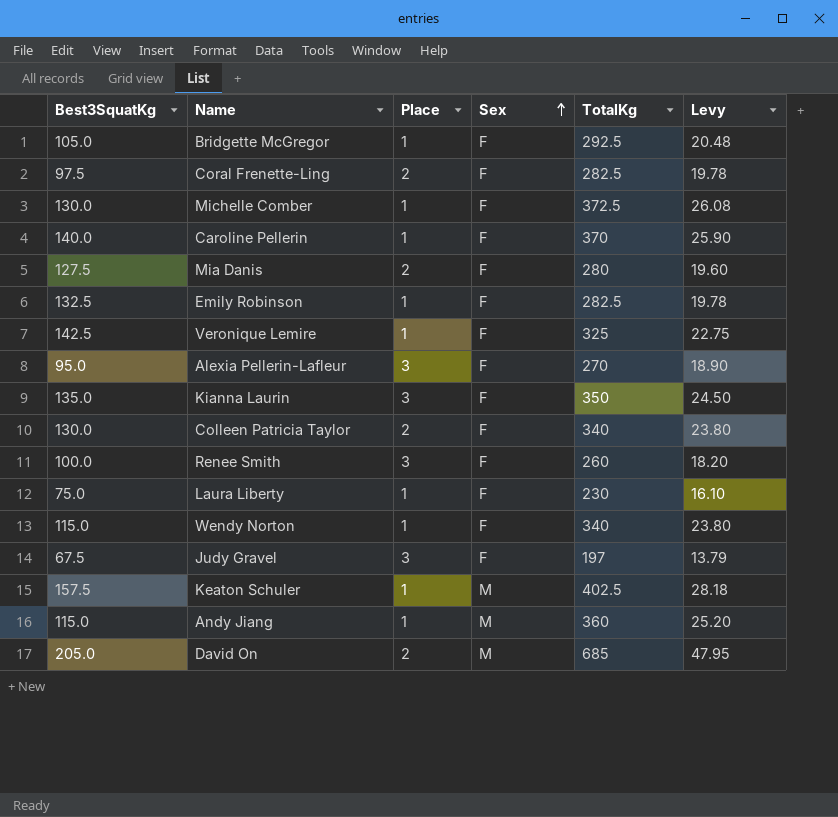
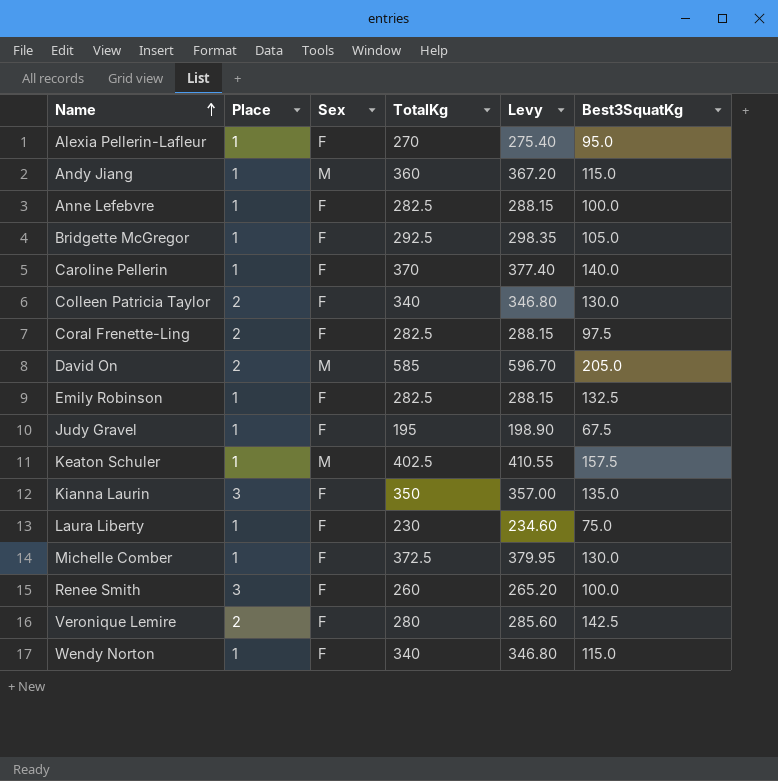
row order: Sex ascending -> Name ascending
column Levy | formula: [TotalKg] * 0.07 -> [TotalKg] * 1.02
column Best3SquatKg | position: 1 -> 6
row Mia Danis: 127.5 | 2 | F | 280 | 19.60 -> none
Alexia Pellerin-Lafleur | Place: 3 -> 1
row Anne Lefebvre: none -> 1 | F | 282.5 | 288.15 | 100.0
David On | TotalKg: 685 -> 585
Judy Gravel | Place: 3 -> 1
Judy Gravel | TotalKg: 197 -> 195
Veronique Lemire | Place: 1 -> 2
Veronique Lemire | TotalKg: 325 -> 280

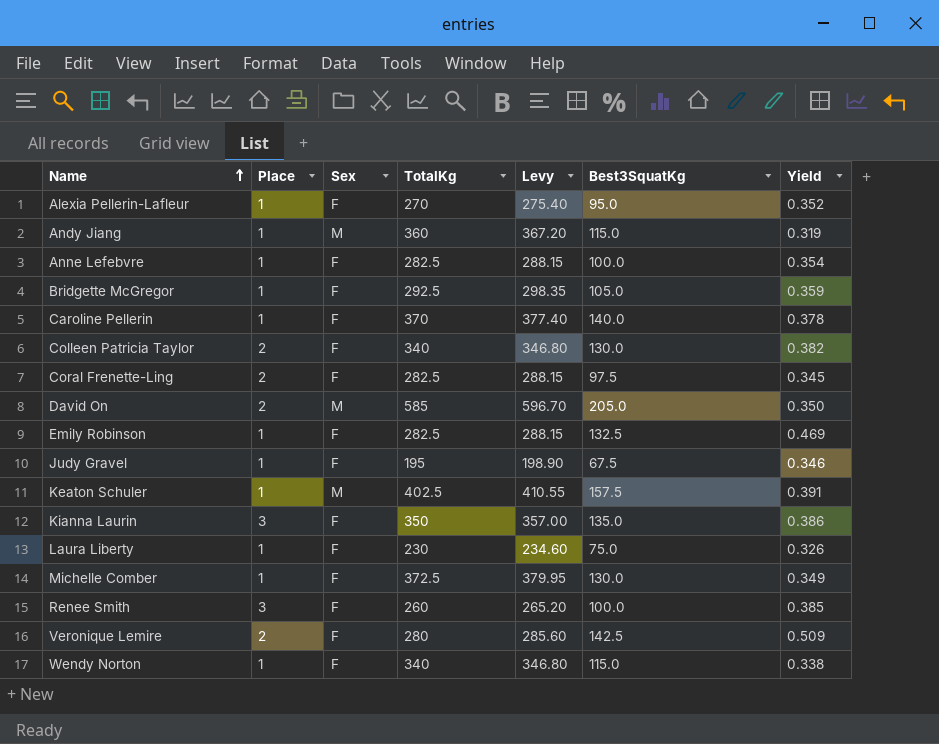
column Yield | formula: none -> [Best3SquatKg] / [TotalKg]

